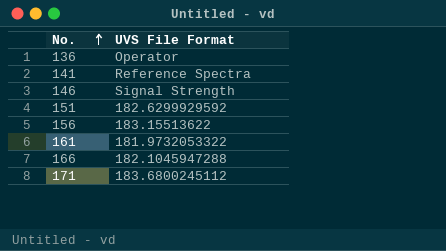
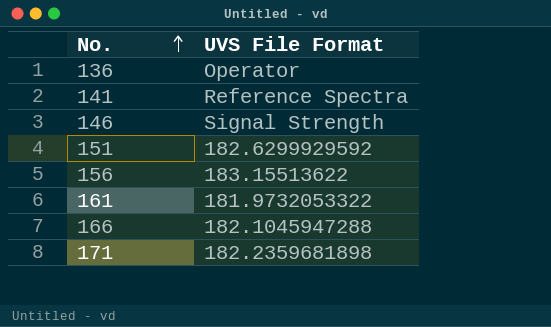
171 | UVS File Format: 183.6800245112 -> 182.2359681898

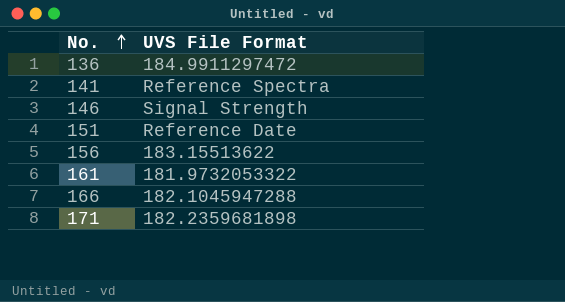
136 | UVS File Format: Operator -> 184.9911297472
151 | UVS File Format: 182.6299929592 -> Reference Date

